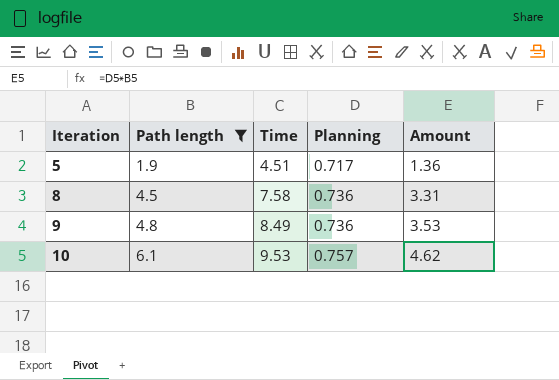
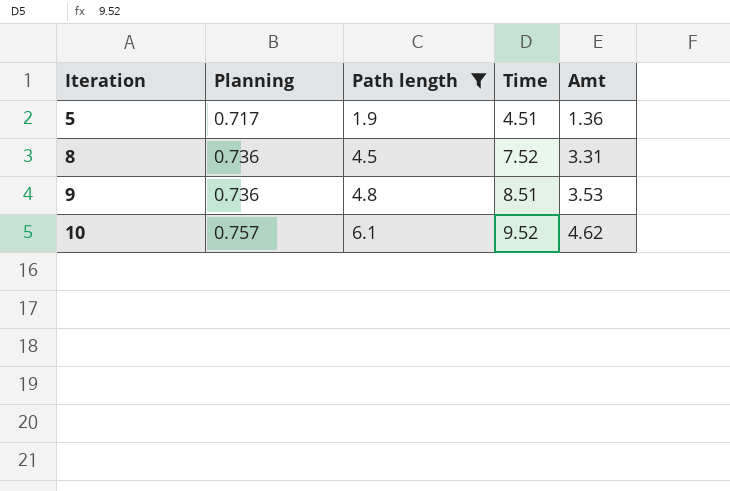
column Planning | position: 4 -> 2
column name: Amount -> Amt
8 | Time: 7.58 -> 7.52
9 | Time: 8.49 -> 8.51
10 | Time: 9.53 -> 9.52

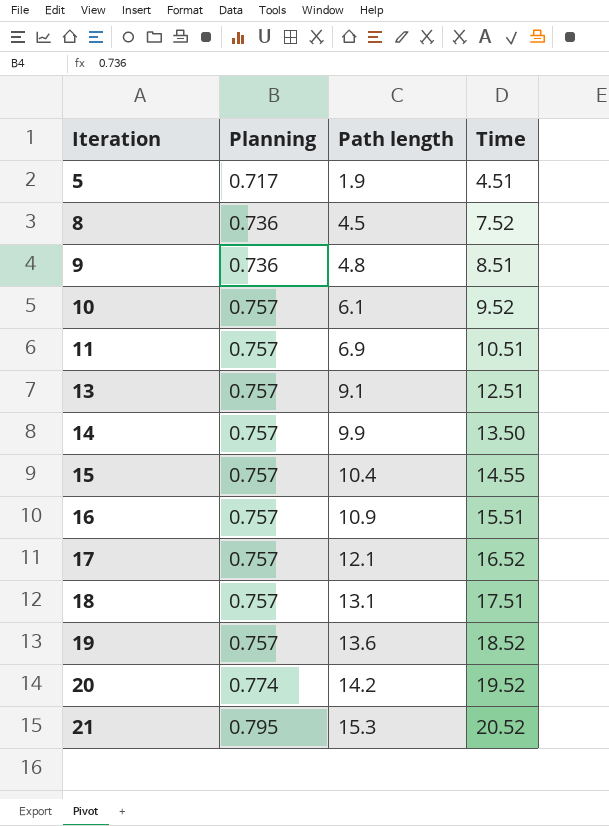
filter: Path length <= 6.1 -> none
column Amt | formula: [Planning] * [Path length] -> none

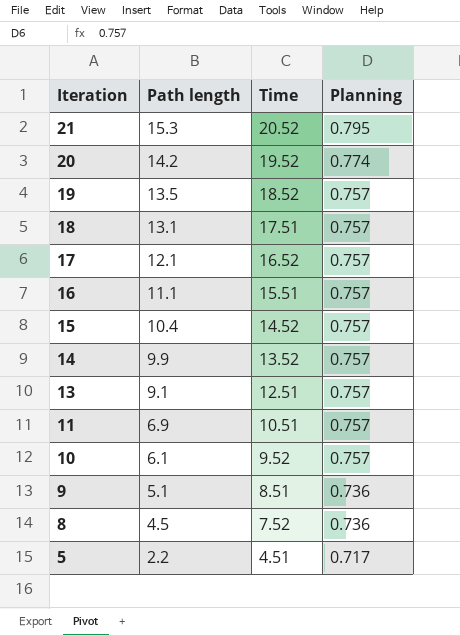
row order: Iteration ascending -> Iteration descending
column Planning | position: 2 -> 4
19 | Path length: 13.6 -> 13.5
16 | Path length: 10.9 -> 11.1
15 | Time: 14.55 -> 14.52
14 | Time: 13.50 -> 13.52
9 | Path length: 4.8 -> 5.1
5 | Path length: 1.9 -> 2.2

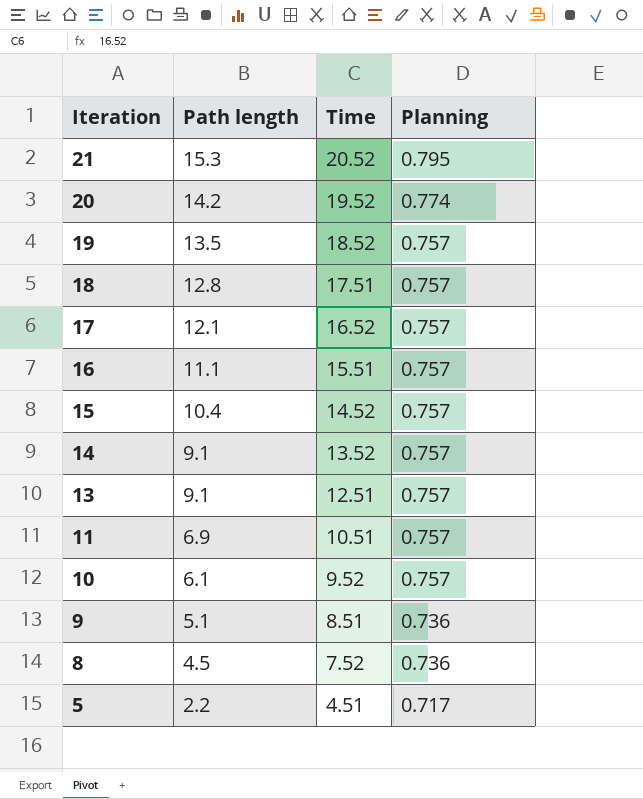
18 | Path length: 13.1 -> 12.8
14 | Path length: 9.9 -> 9.1

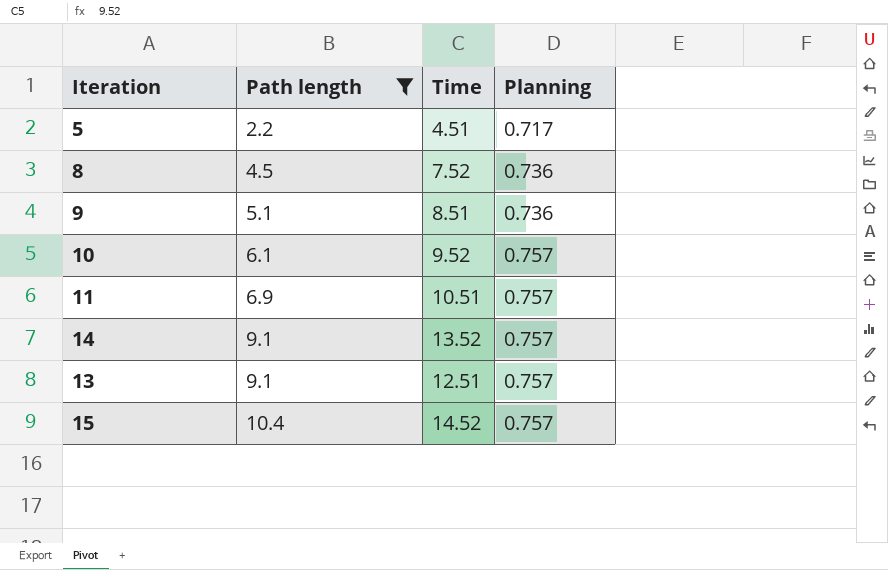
filter: none -> Path length <= 10.4
row order: Iteration descending -> Path length ascending

